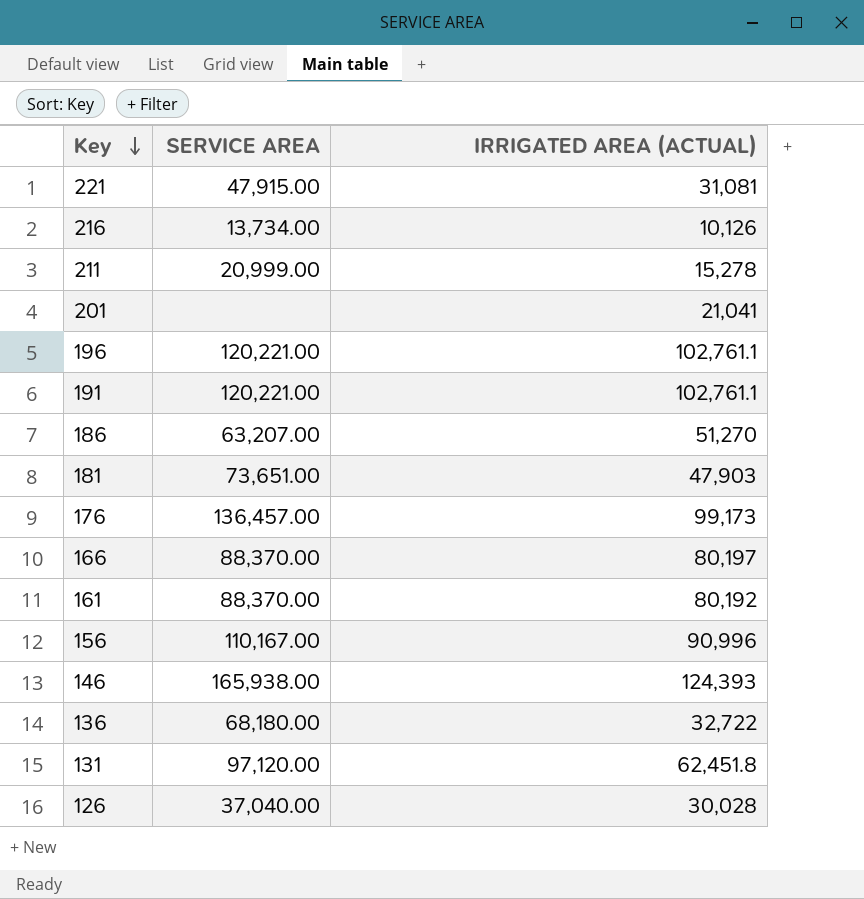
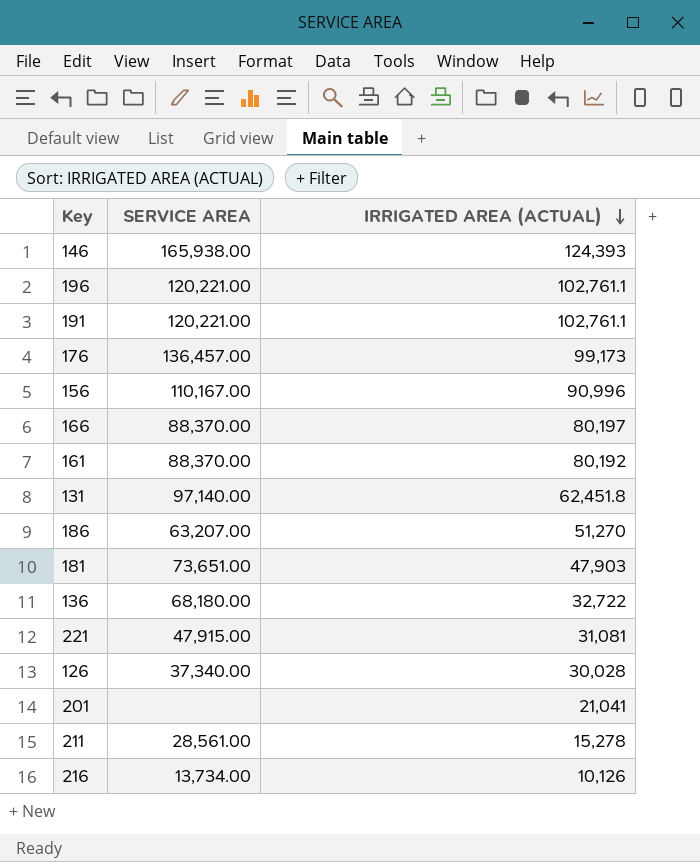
row order: Key descending -> IRRIGATED AREA (ACTUAL) descending
131 | SERVICE AREA: 97,120.00 -> 97,140.00
126 | SERVICE AREA: 37,040.00 -> 37,340.00
211 | SERVICE AREA: 20,999.00 -> 28,561.00

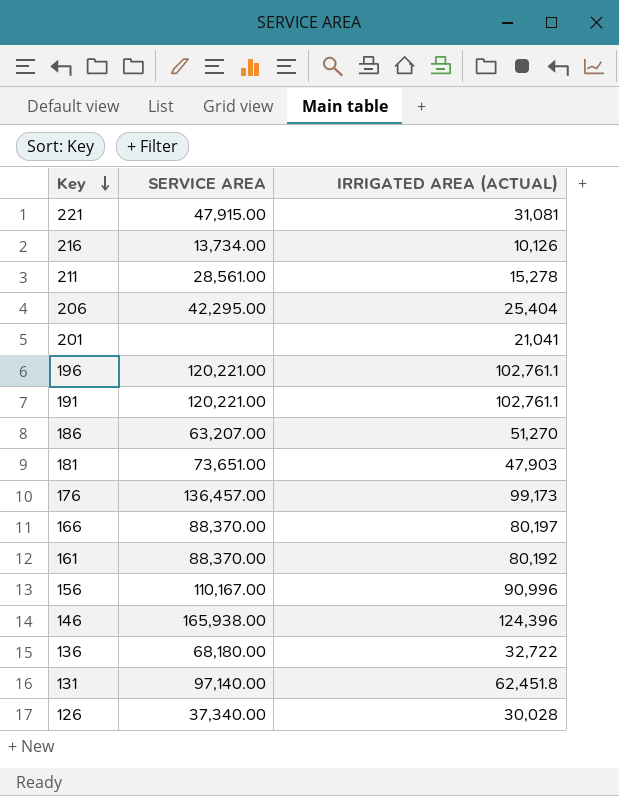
row order: IRRIGATED AREA (ACTUAL) descending -> Key descending
row 206: none -> 42,295.00 | 25,404
146 | IRRIGATED AREA (ACTUAL): 124,393 -> 124,396

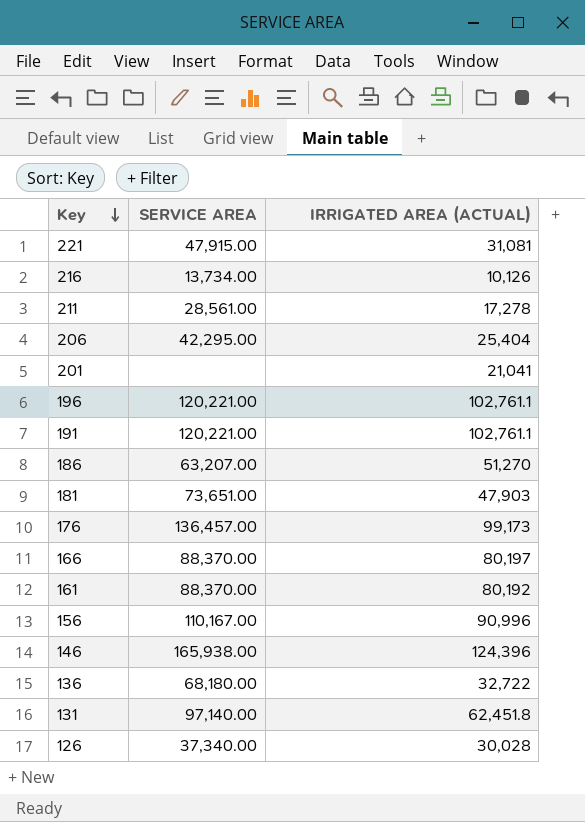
211 | IRRIGATED AREA (ACTUAL): 15,278 -> 17,278

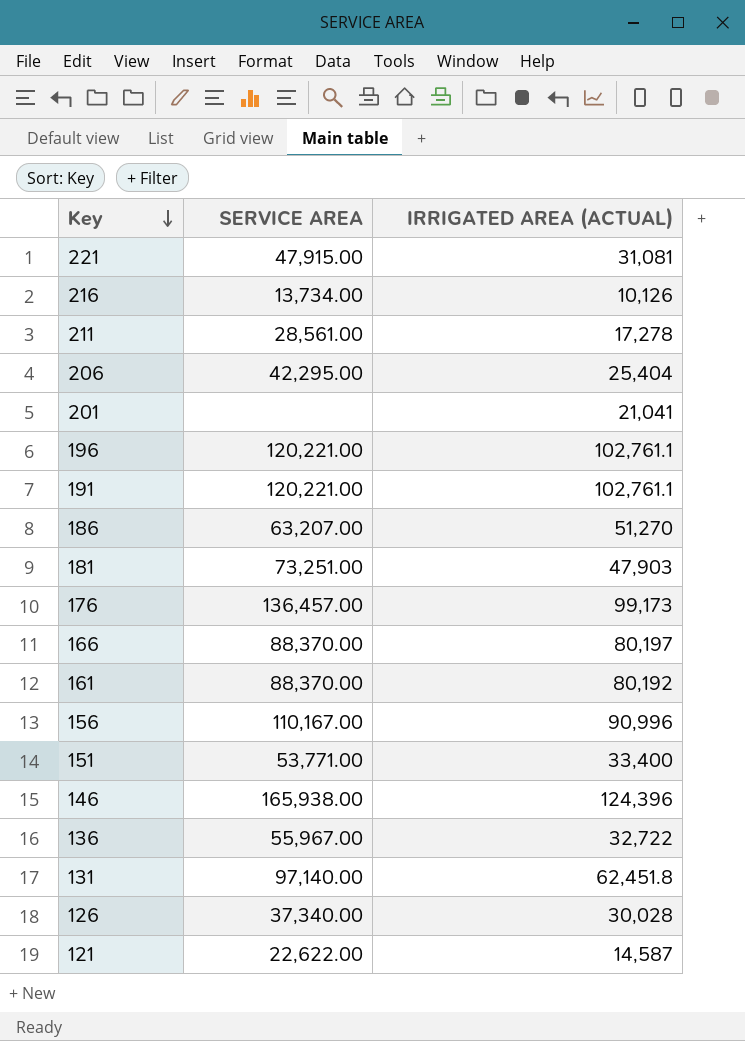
181 | SERVICE AREA: 73,651.00 -> 73,251.00
row 151: none -> 53,771.00 | 33,400
136 | SERVICE AREA: 68,180.00 -> 55,967.00
row 121: none -> 22,622.00 | 14,587

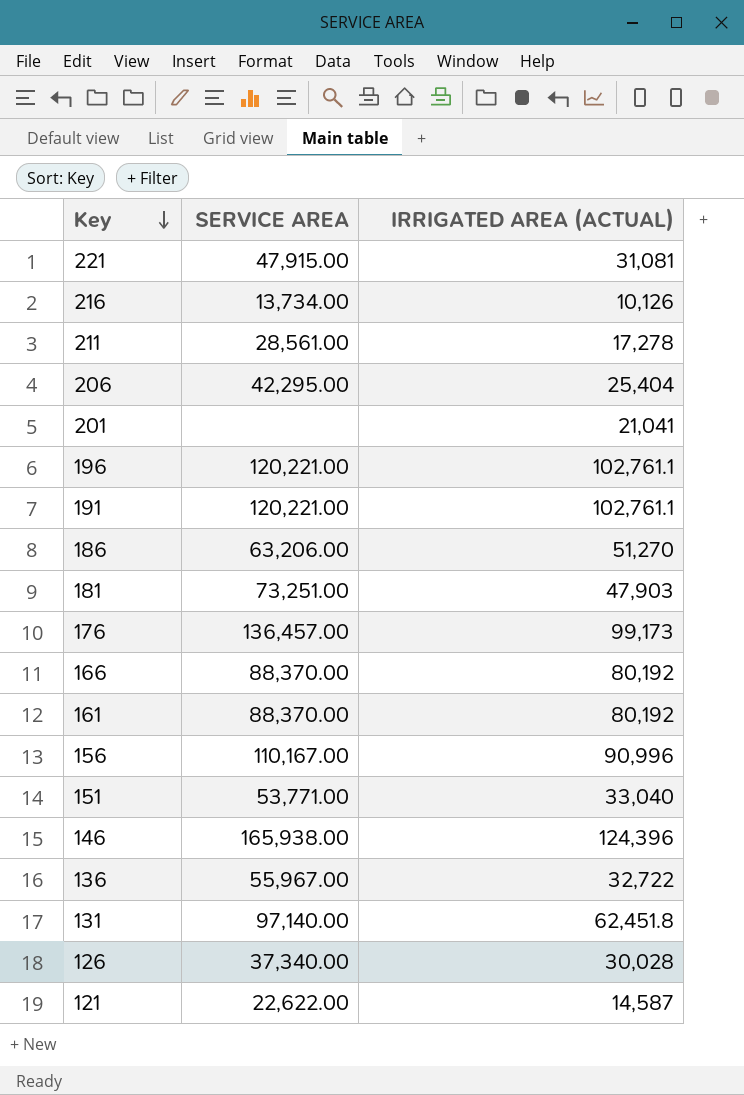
186 | SERVICE AREA: 63,207.00 -> 63,206.00
166 | IRRIGATED AREA (ACTUAL): 80,197 -> 80,192
151 | IRRIGATED AREA (ACTUAL): 33,400 -> 33,040

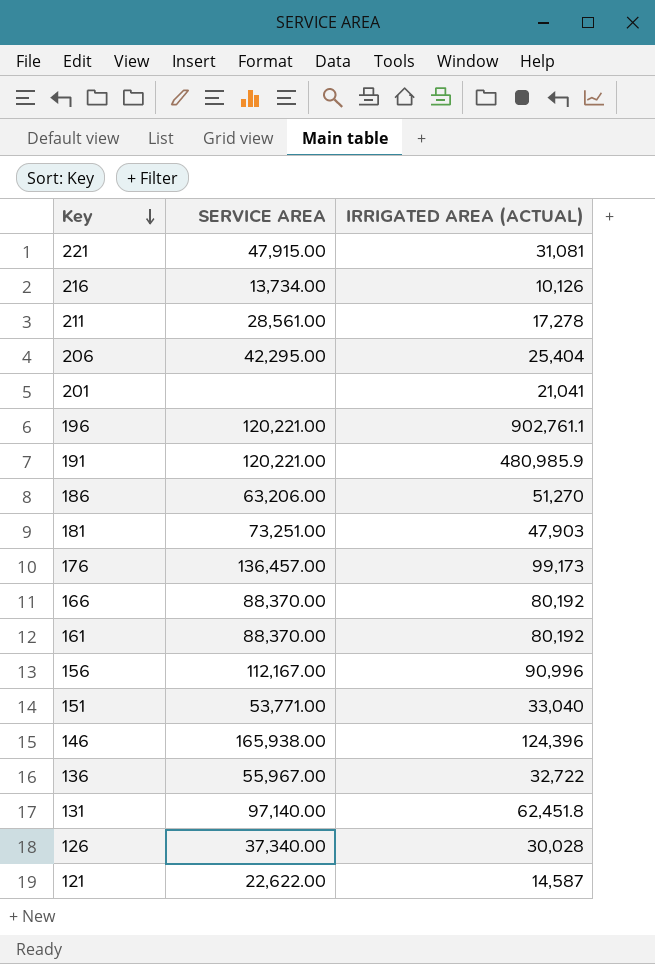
196 | IRRIGATED AREA (ACTUAL): 102,761.1 -> 902,761.1
191 | IRRIGATED AREA (ACTUAL): 102,761.1 -> 480,985.9
156 | SERVICE AREA: 110,167.00 -> 112,167.00

